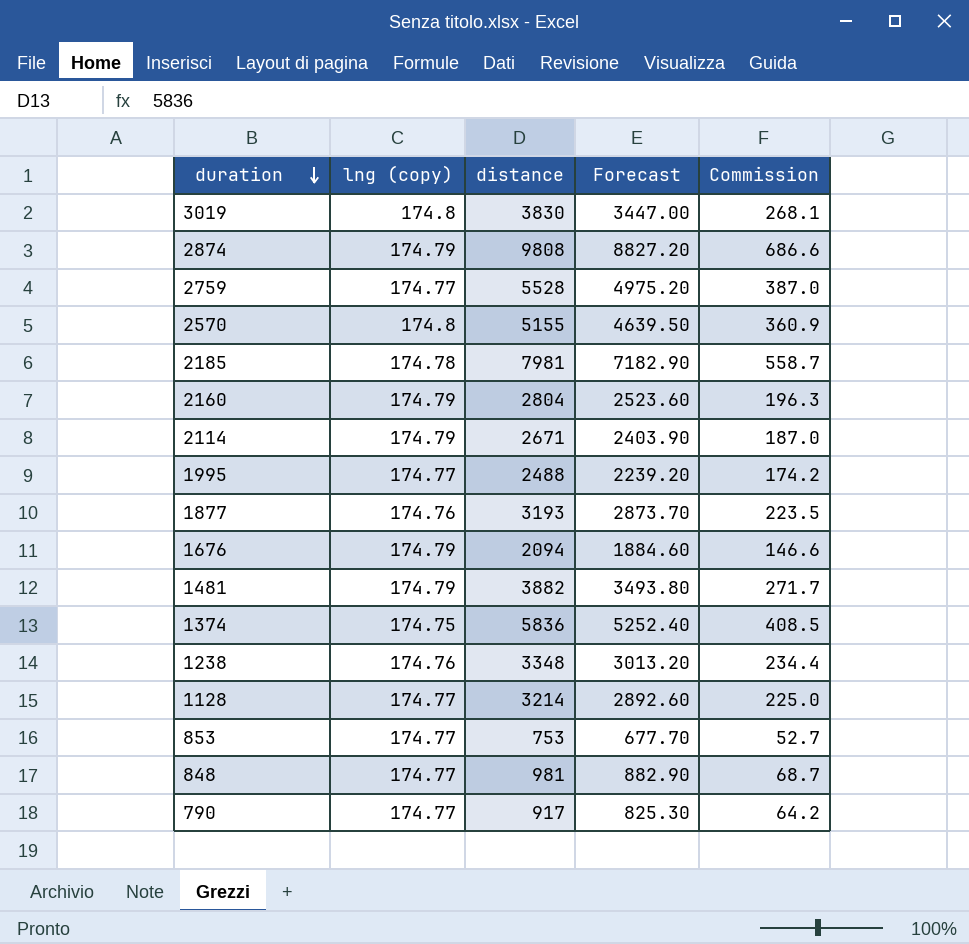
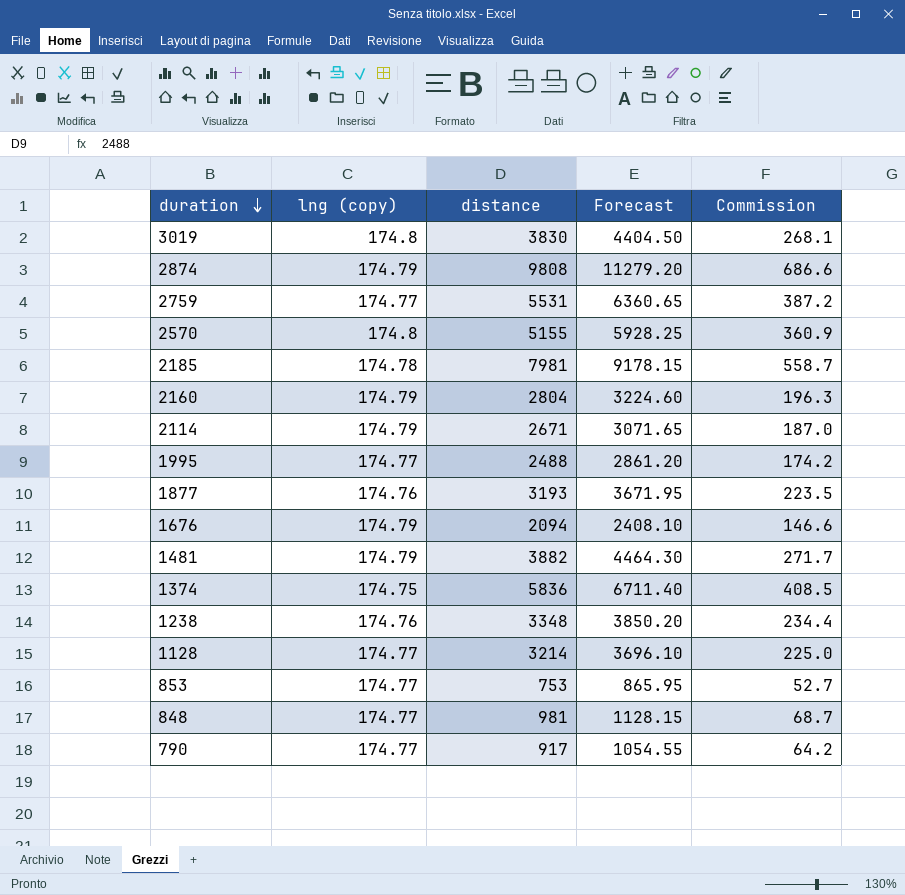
column Forecast | formula: [distance] * 0.9 -> [distance] * 1.15
2759 | distance: 5528 -> 5531
2759 | Commission: 387.0 -> 387.2

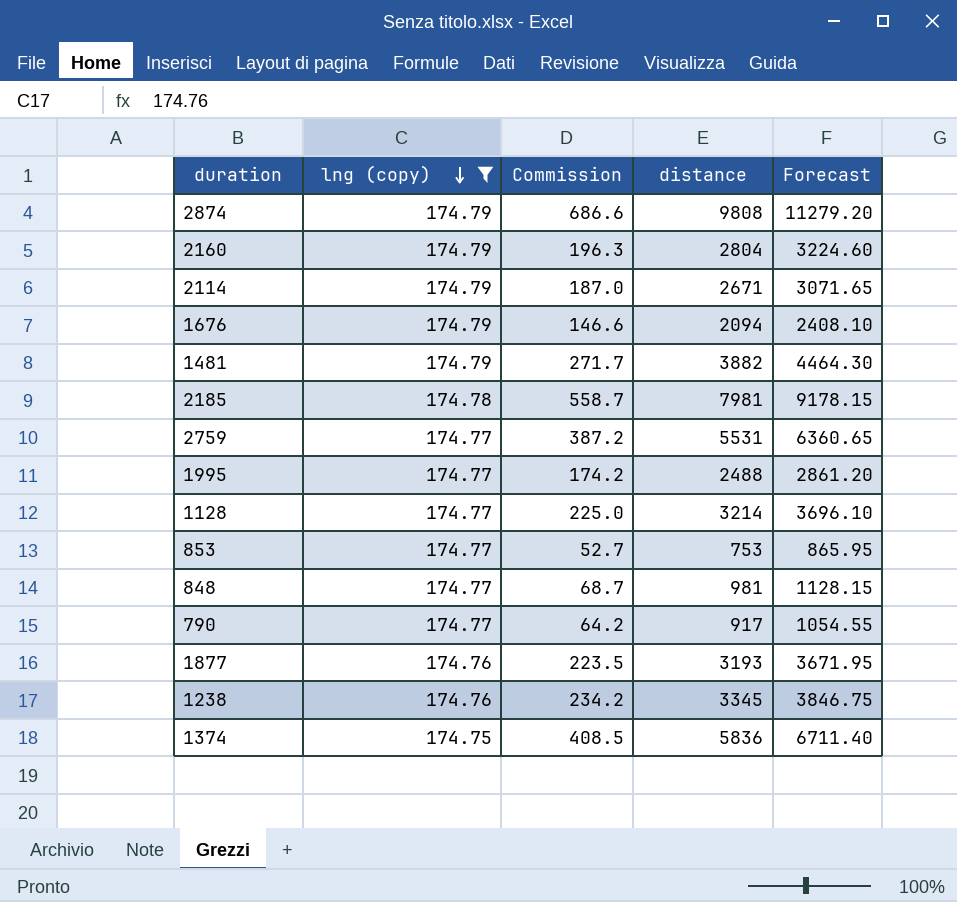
filter: none -> lng (copy) != 174.8
row order: duration descending -> lng (copy) descending
column Commission | position: 5 -> 3
1238 | Commission: 234.4 -> 234.2
1238 | distance: 3348 -> 3345
1238 | Forecast: 3850.20 -> 3846.75

